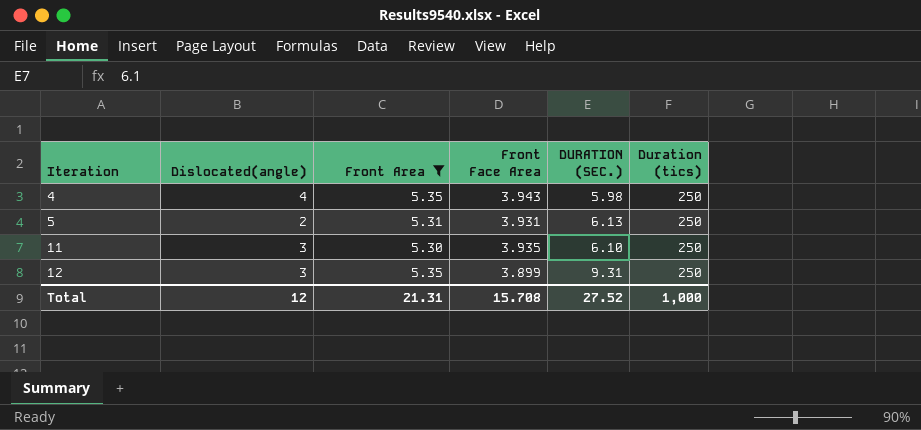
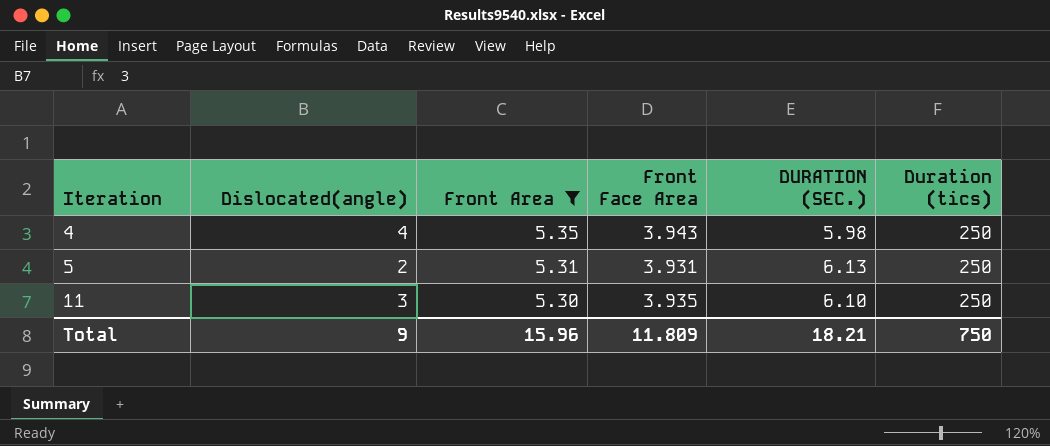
row 12: 3 | 5.35 | 3.899 | 9.31 | 250 -> none
Total | Dislocated(angle): 12 -> 9
Total | Front Area: 21.31 -> 15.96
Total | Front Face Area: 15.708 -> 11.809
Total | DURATION (SEC.): 27.52 -> 18.21
Total | Duration (tics): 1,000 -> 750

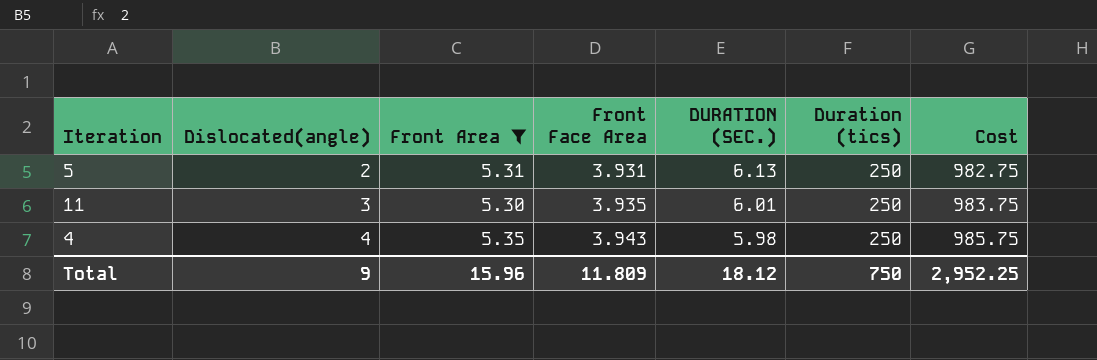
row order: Iteration ascending -> Dislocated(angle) ascending
column Cost | formula: none -> [Front Face Area] * [Duration (tics)]
11 | DURATION (SEC.): 6.10 -> 6.01
Total | DURATION (SEC.): 18.21 -> 18.12

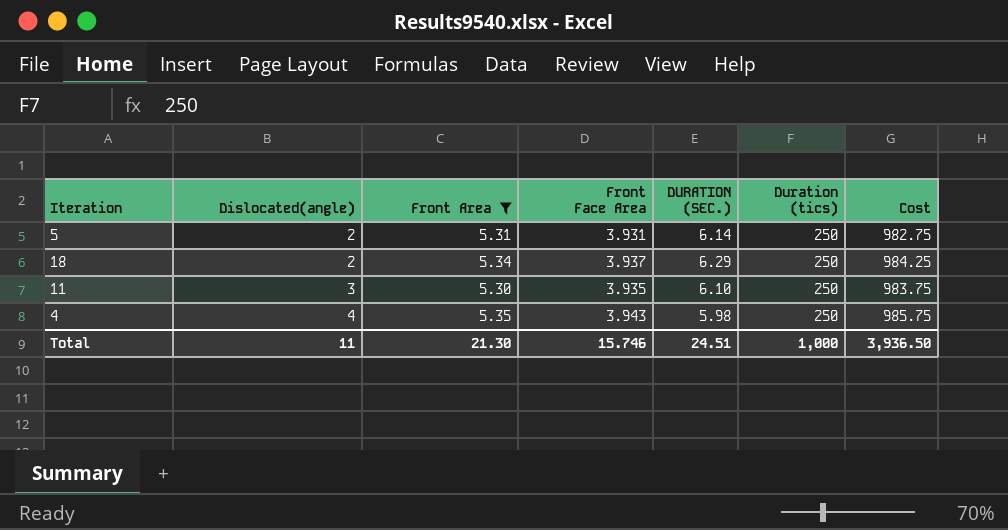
5 | DURATION (SEC.): 6.13 -> 6.14
row 18: none -> 2 | 5.34 | 3.937 | 6.29 | 250 | 984.25
11 | DURATION (SEC.): 6.01 -> 6.10
Total | Dislocated(angle): 9 -> 11
Total | Front Area: 15.96 -> 21.30
Total | Front Face Area: 11.809 -> 15.746
Total | DURATION (SEC.): 18.12 -> 24.51
Total | Duration (tics): 750 -> 1,000
Total | Cost: 2,952.25 -> 3,936.50

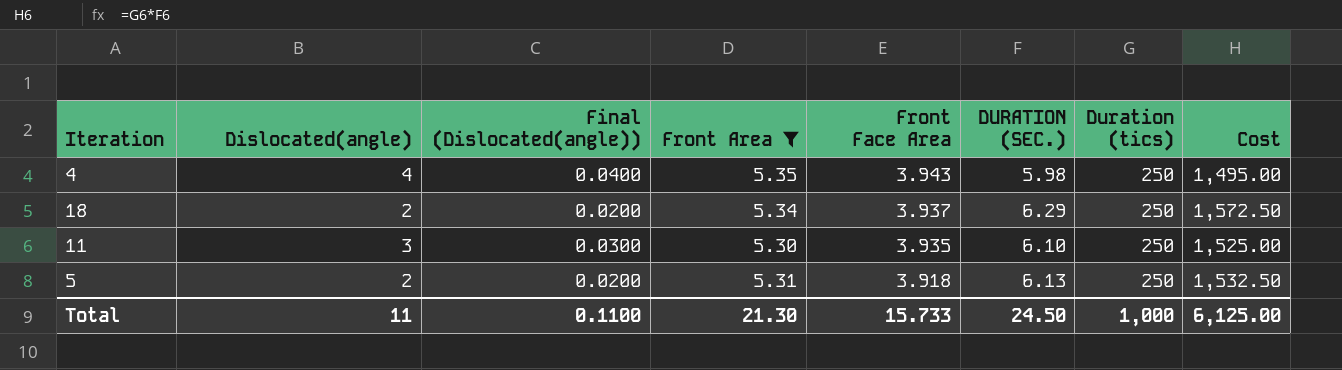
row order: Dislocated(angle) ascending -> Front Face Area descending
column Final (Dislocated(angle)) | formula: none -> [Dislocated(angle)] * 0.01
column Cost | formula: [Front Face Area] * [Duration (tics)] -> [DURATION (SEC.)] * [Duration (tics)]
5 | Front Face Area: 3.931 -> 3.918
5 | DURATION (SEC.): 6.14 -> 6.13
Total | Front Face Area: 15.746 -> 15.733
Total | DURATION (SEC.): 24.51 -> 24.50
Total | Cost: 3,936.50 -> 6,125.00

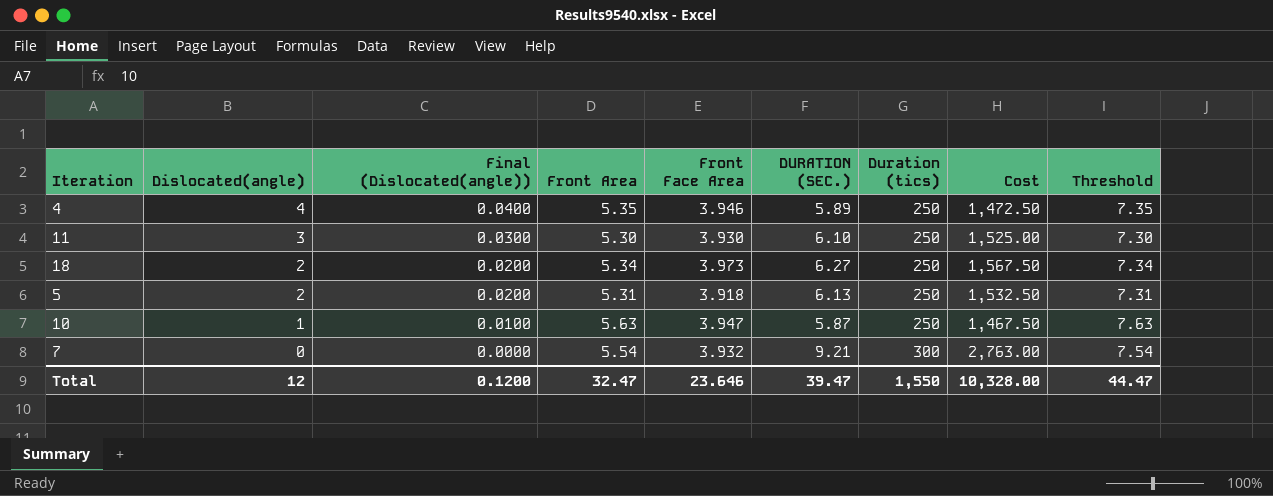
filter: Front Area <= 5.35 -> none
row order: Front Face Area descending -> Dislocated(angle) descending
column Threshold | formula: none -> [Front Area] + 2
4 | Front Face Area: 3.943 -> 3.946
4 | DURATION (SEC.): 5.98 -> 5.89
4 | Cost: 1,495.00 -> 1,472.50
11 | Front Face Area: 3.935 -> 3.930
18 | Front Face Area: 3.937 -> 3.973
18 | DURATION (SEC.): 6.29 -> 6.27
18 | Cost: 1,572.50 -> 1,567.50
Total | Dislocated(angle): 11 -> 12
Total | Final (Dislocated(angle)): 0.1100 -> 0.1200
Total | Front Area: 21.30 -> 32.47
Total | Front Face Area: 15.733 -> 23.646
Total | DURATION (SEC.): 24.50 -> 39.47
Total | Duration (tics): 1,000 -> 1,550
Total | Cost: 6,125.00 -> 10,328.00

